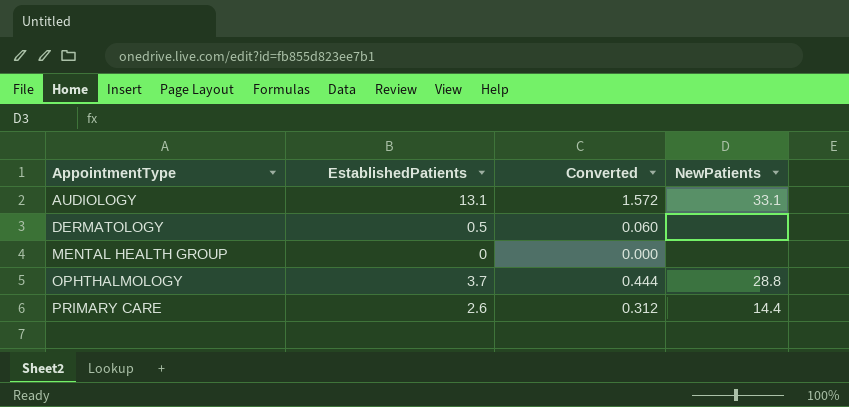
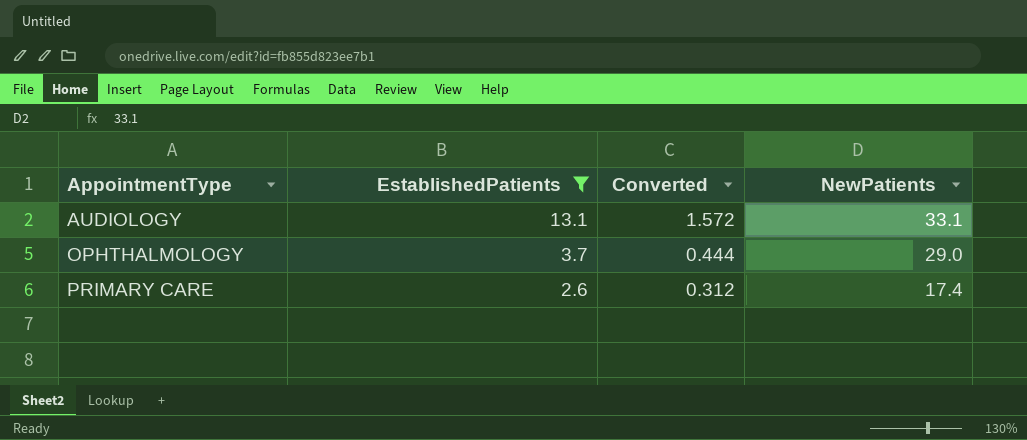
filter: none -> EstablishedPatients >= 2.6
OPHTHALMOLOGY | NewPatients: 28.8 -> 29.0
PRIMARY CARE | NewPatients: 14.4 -> 17.4

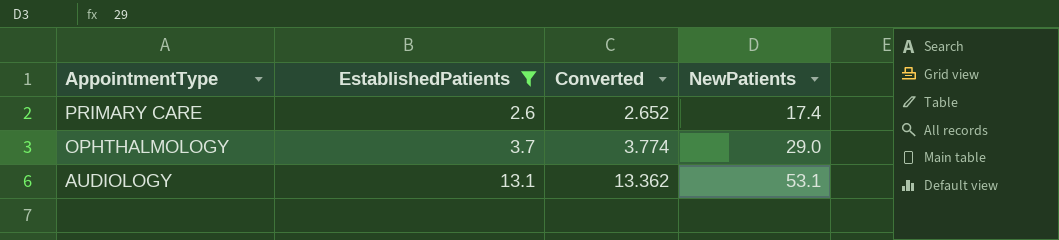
row order: AppointmentType ascending -> AppointmentType descending
column Converted | formula: [EstablishedPatients] * 0.12 -> [EstablishedPatients] * 1.02
AUDIOLOGY | NewPatients: 33.1 -> 53.1

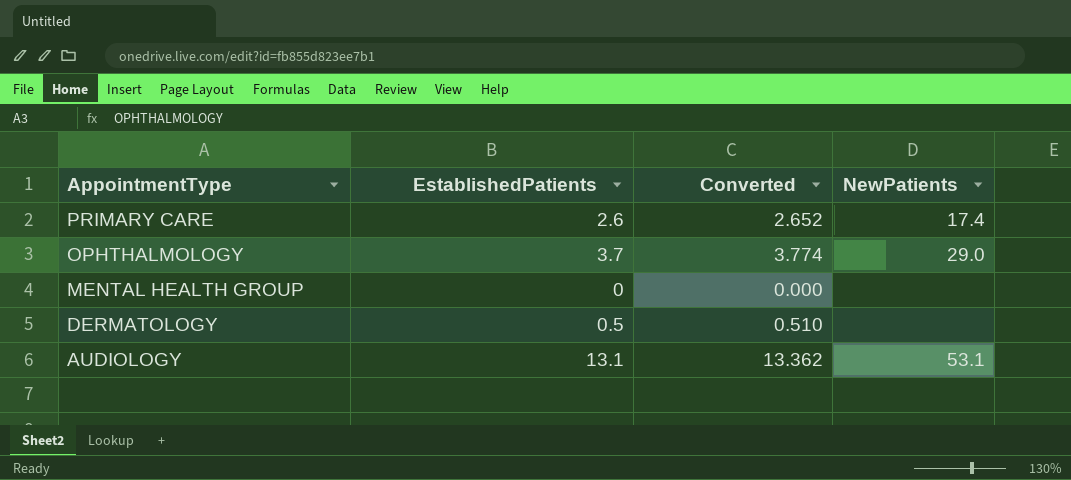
filter: EstablishedPatients >= 2.6 -> none

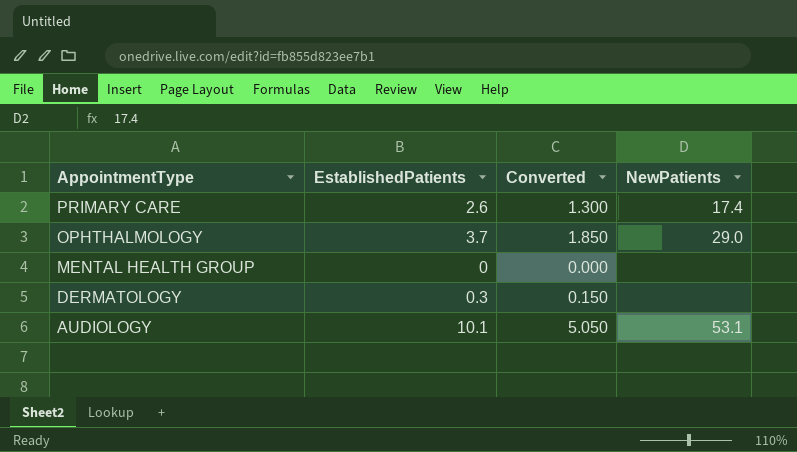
column Converted | formula: [EstablishedPatients] * 1.02 -> [EstablishedPatients] * 0.5
DERMATOLOGY | EstablishedPatients: 0.5 -> 0.3
AUDIOLOGY | EstablishedPatients: 13.1 -> 10.1

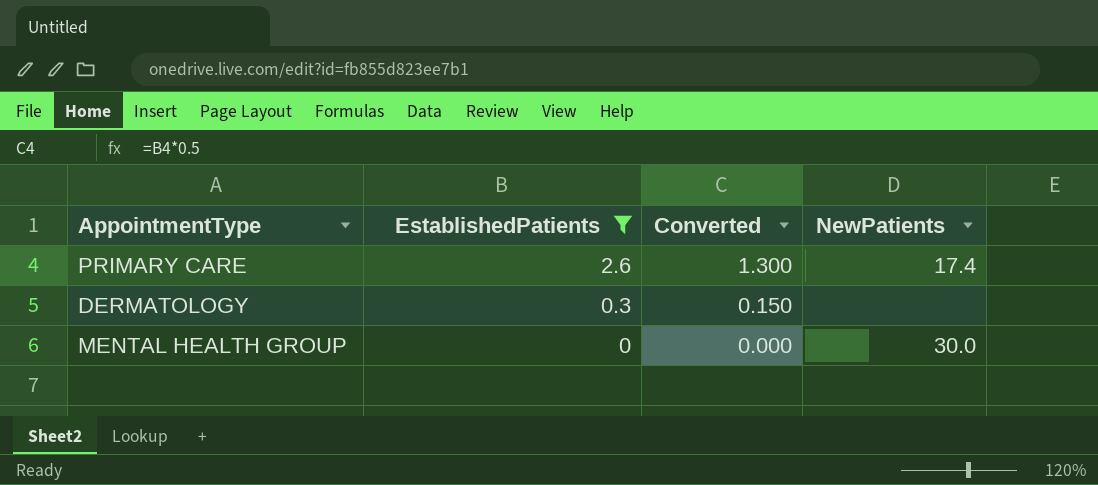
filter: none -> EstablishedPatients <= 2.6
row order: AppointmentType descending -> EstablishedPatients descending
MENTAL HEALTH GROUP | NewPatients: none -> 30.0

